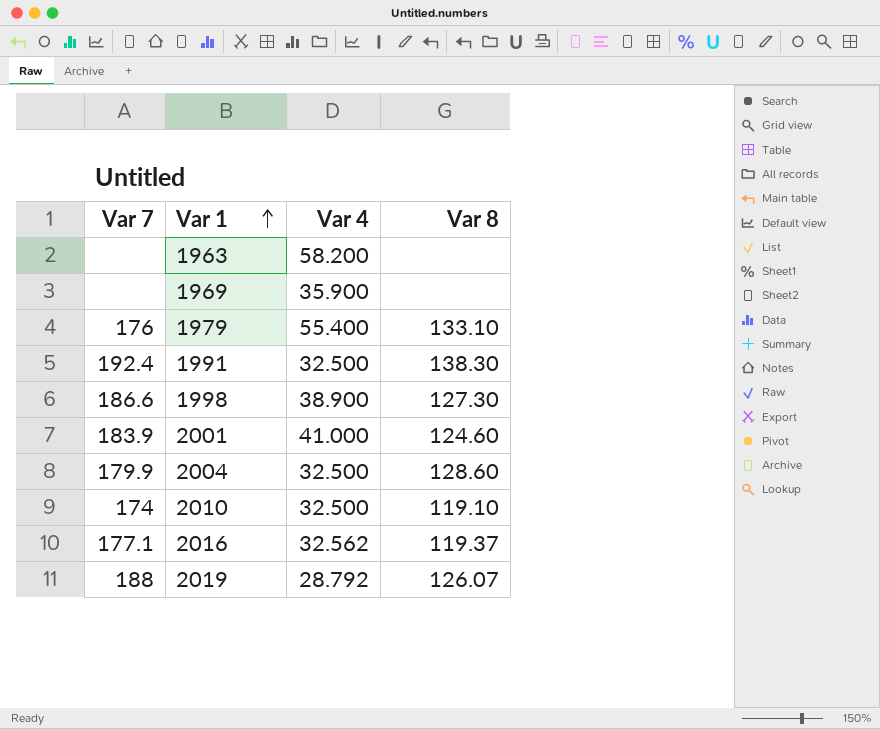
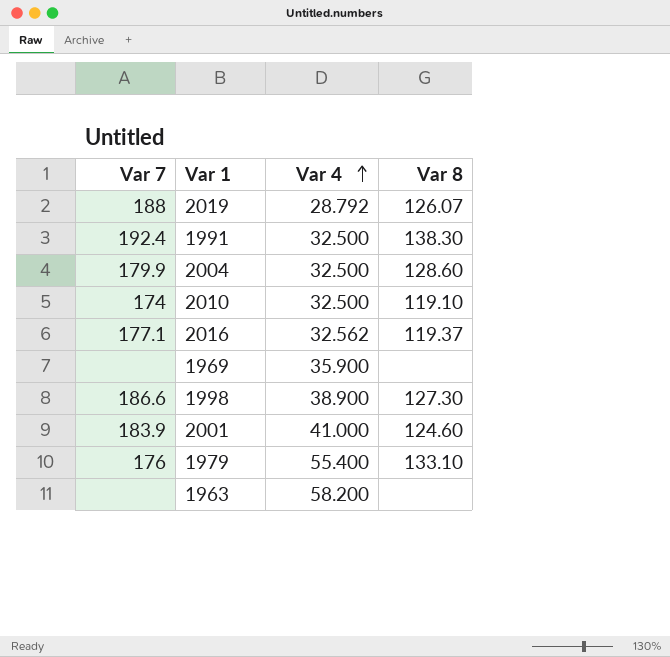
row order: Var 1 ascending -> Var 4 ascending

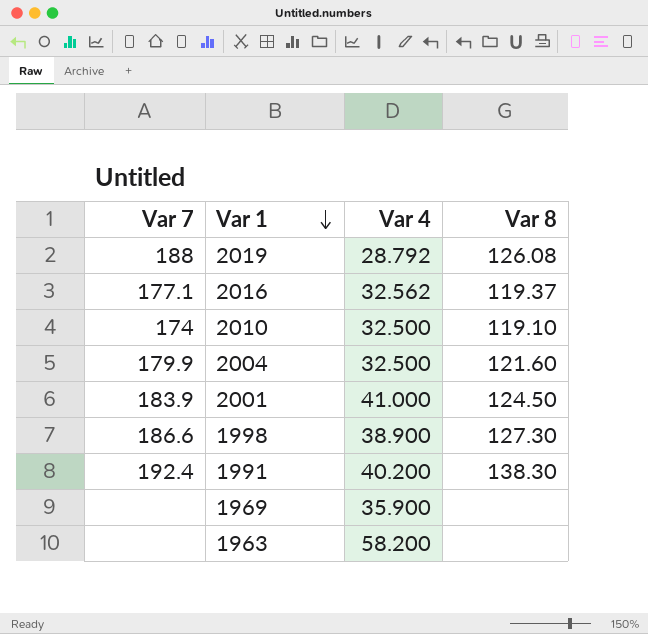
row order: Var 4 ascending -> Var 1 descending
row 1979: 176 | 55.400 | 133.10 -> none
2019 | Var 8: 126.07 -> 126.08
2004 | Var 8: 128.60 -> 121.60
2001 | Var 8: 124.60 -> 124.50
1991 | Var 4: 32.500 -> 40.200

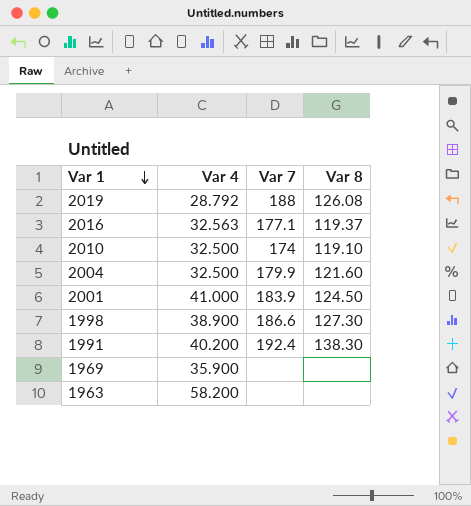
column Var 7 | position: 1 -> 3
2016 | Var 4: 32.562 -> 32.563

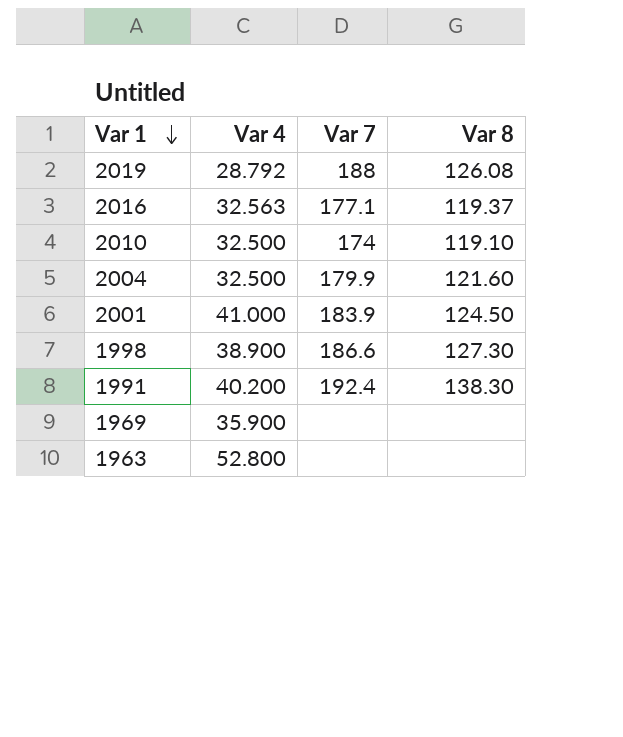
1963 | Var 4: 58.200 -> 52.800

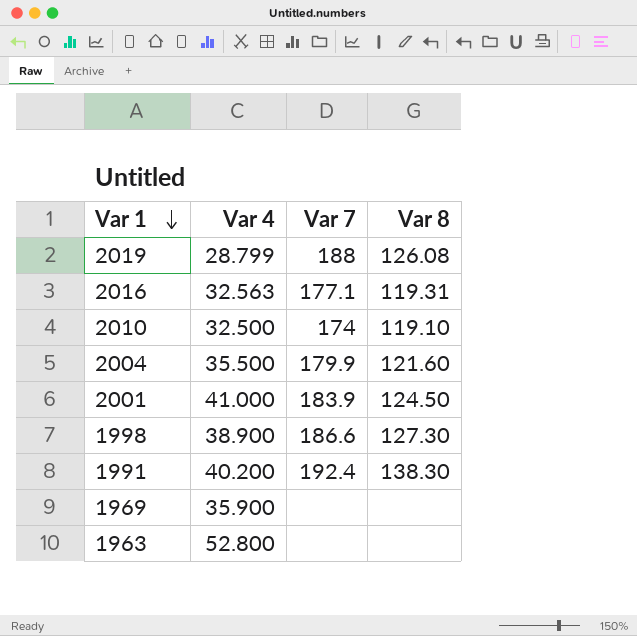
2019 | Var 4: 28.792 -> 28.799
2016 | Var 8: 119.37 -> 119.31
2004 | Var 4: 32.500 -> 35.500

